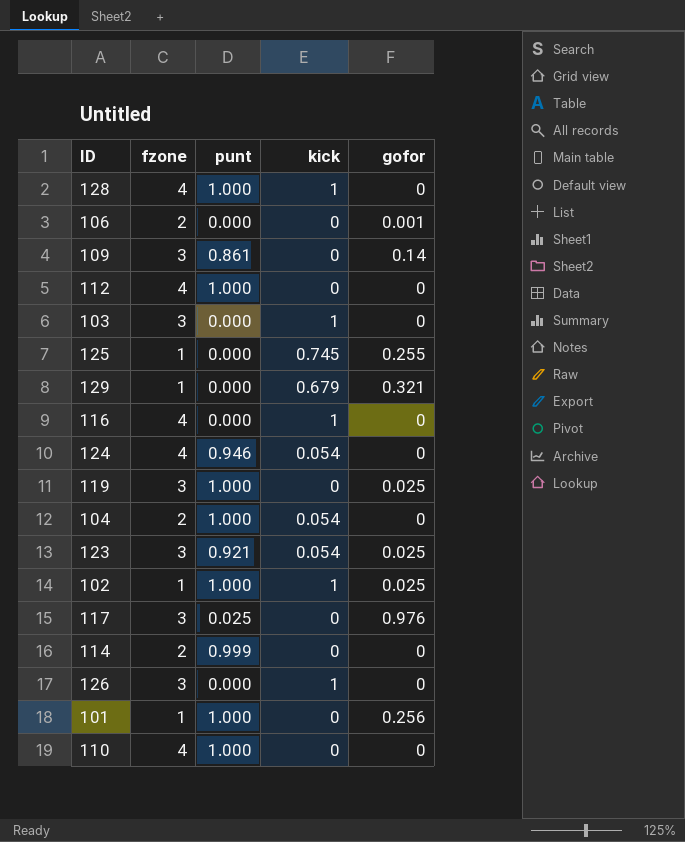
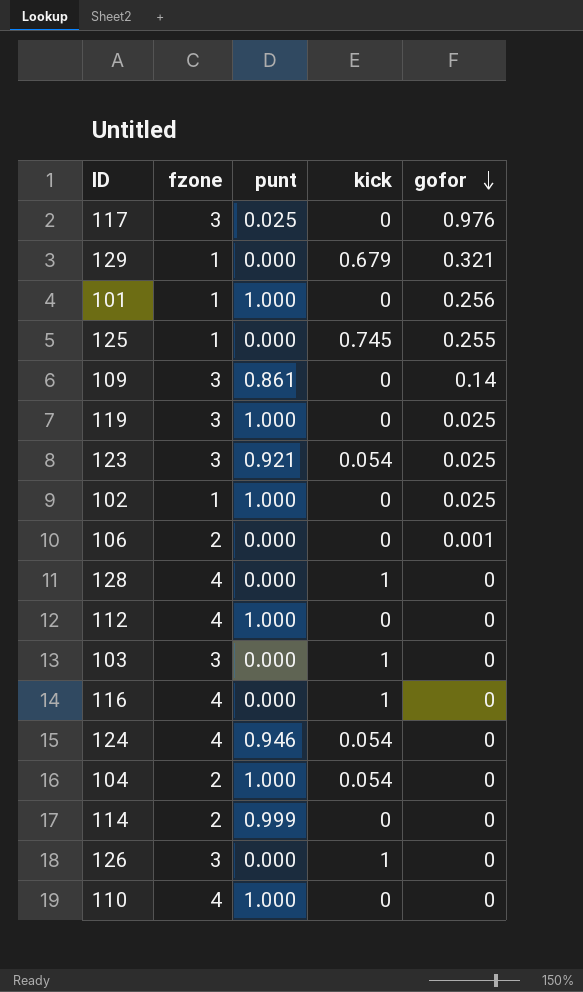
row order: none -> gofor descending
102 | kick: 1 -> 0
128 | punt: 1.000 -> 0.000

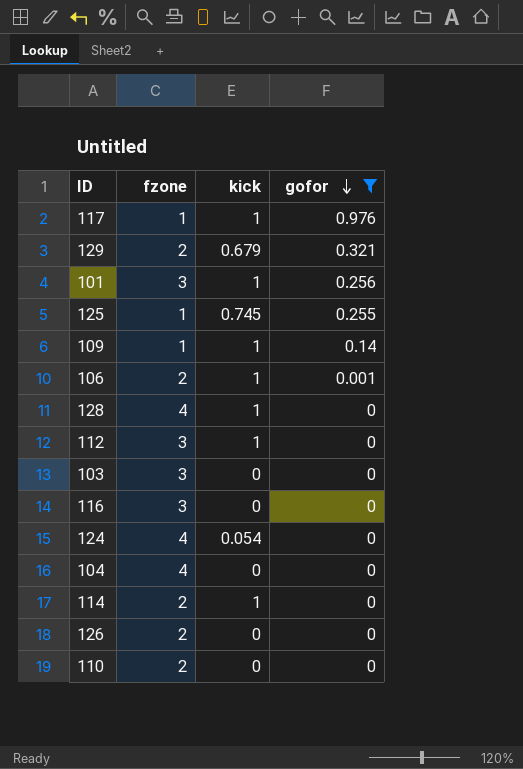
filter: none -> gofor != 0.025
column punt | position: 3 -> none
117 | fzone: 3 -> 1
117 | kick: 0 -> 1
129 | fzone: 1 -> 2
101 | fzone: 1 -> 3
101 | kick: 0 -> 1
109 | fzone: 3 -> 1
109 | kick: 0 -> 1
106 | kick: 0 -> 1
112 | fzone: 4 -> 3
112 | kick: 0 -> 1
103 | kick: 1 -> 0
116 | fzone: 4 -> 3
116 | kick: 1 -> 0
104 | fzone: 2 -> 4
104 | kick: 0.054 -> 0
114 | kick: 0 -> 1
126 | fzone: 3 -> 2
126 | kick: 1 -> 0
110 | fzone: 4 -> 2

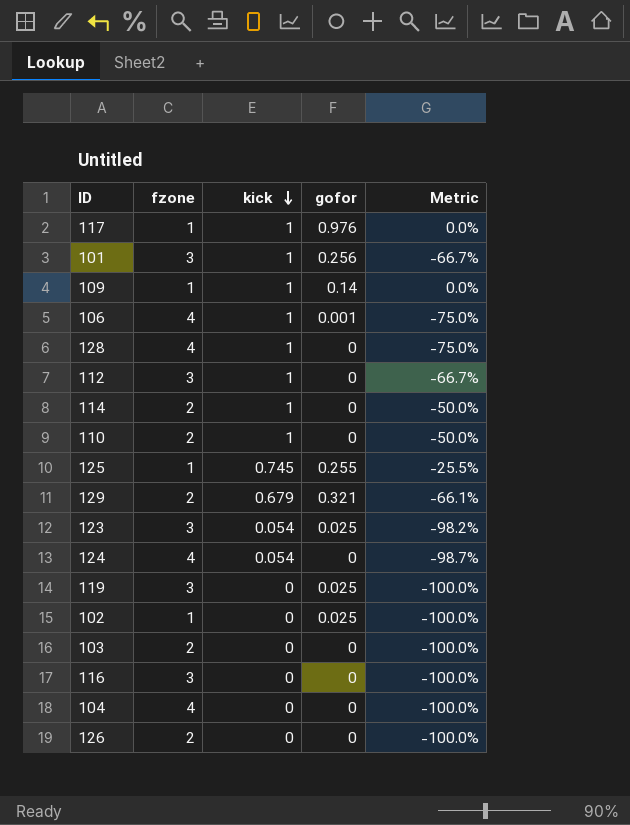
filter: gofor != 0.025 -> none
row order: gofor descending -> kick descending
column Metric | formula: none -> ([kick] - [fzone]) / [fzone]
106 | fzone: 2 -> 4
110 | kick: 0 -> 1
103 | fzone: 3 -> 2

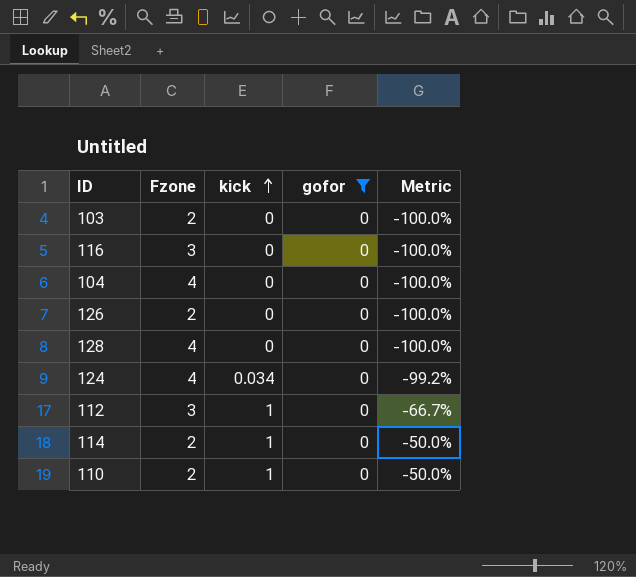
filter: none -> gofor = 0
row order: kick descending -> kick ascending
column name: fzone -> Fzone
128 | kick: 1 -> 0
128 | Metric: -75.0% -> -100.0%
124 | kick: 0.054 -> 0.034
124 | Metric: -98.7% -> -99.2%

